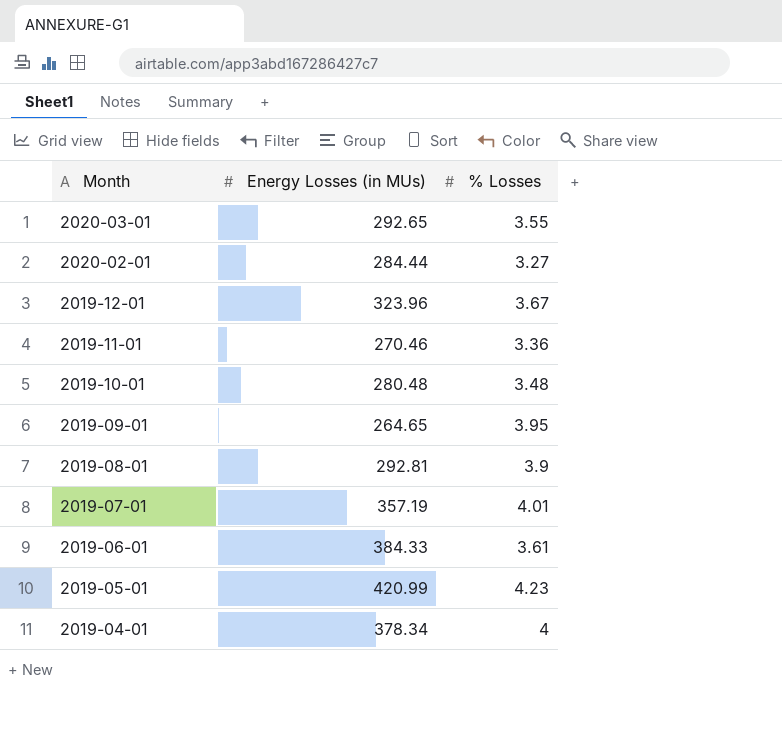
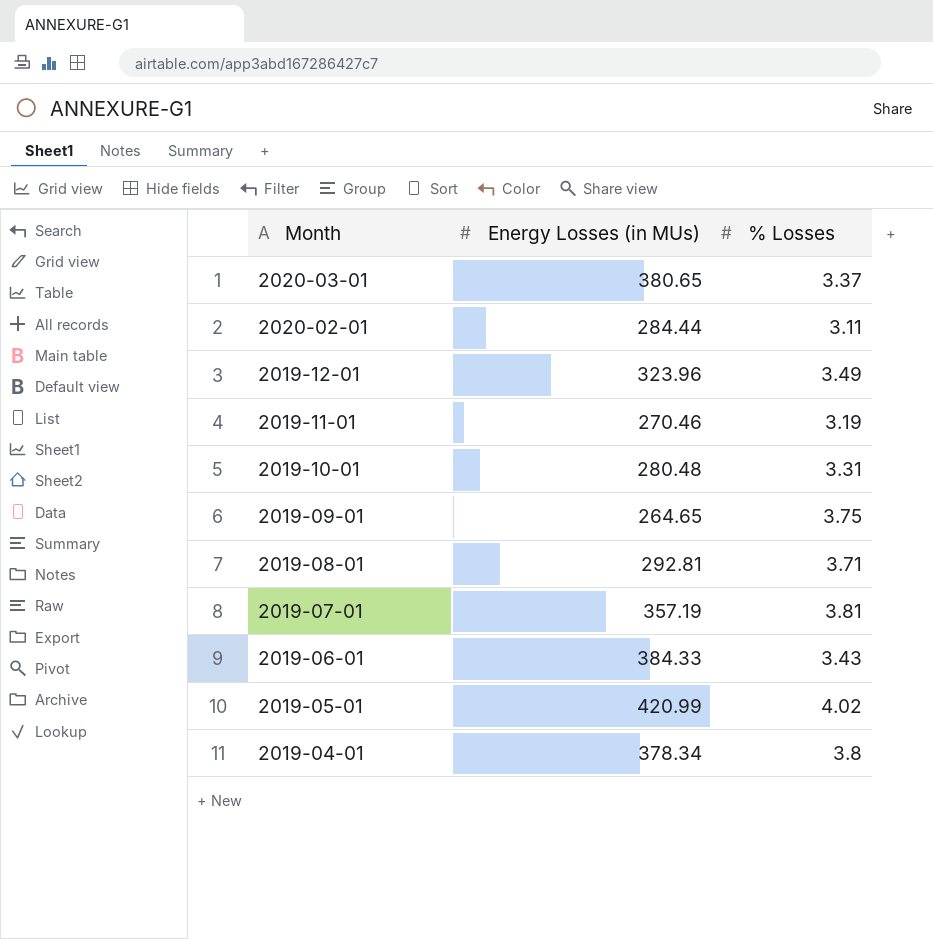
2020-03-01 | Energy Losses (in MUs): 292.65 -> 380.65
2020-03-01 | % Losses: 3.55 -> 3.37
2020-02-01 | % Losses: 3.27 -> 3.11
2019-12-01 | % Losses: 3.67 -> 3.49
2019-11-01 | % Losses: 3.36 -> 3.19
2019-10-01 | % Losses: 3.48 -> 3.31
2019-09-01 | % Losses: 3.95 -> 3.75
2019-08-01 | % Losses: 3.9 -> 3.71
2019-07-01 | % Losses: 4.01 -> 3.81
2019-06-01 | % Losses: 3.61 -> 3.43
2019-05-01 | % Losses: 4.23 -> 4.02
2019-04-01 | % Losses: 4 -> 3.8

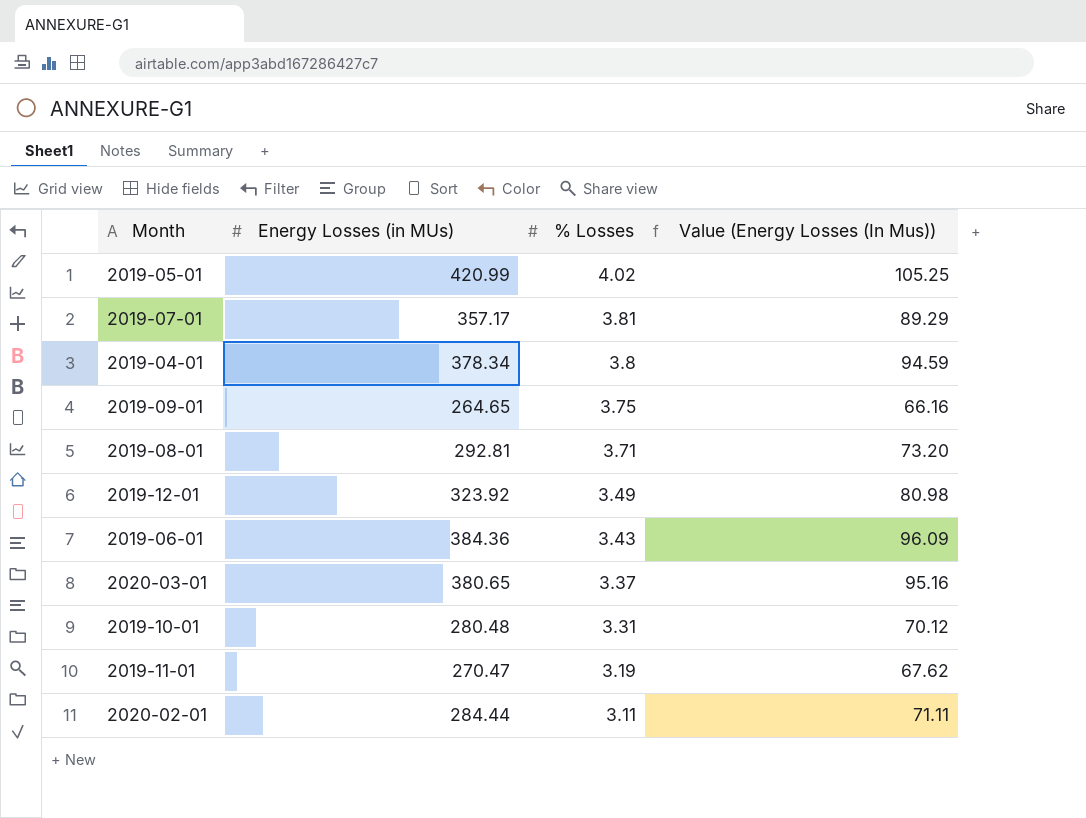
row order: Month descending -> % Losses descending
column Value (Energy Losses (In Mus)) | formula: none -> [Energy Losses (in MUs)] * 0.25
2019-07-01 | Energy Losses (in MUs): 357.19 -> 357.17
2019-12-01 | Energy Losses (in MUs): 323.96 -> 323.92
2019-06-01 | Energy Losses (in MUs): 384.33 -> 384.36
2019-11-01 | Energy Losses (in MUs): 270.46 -> 270.47

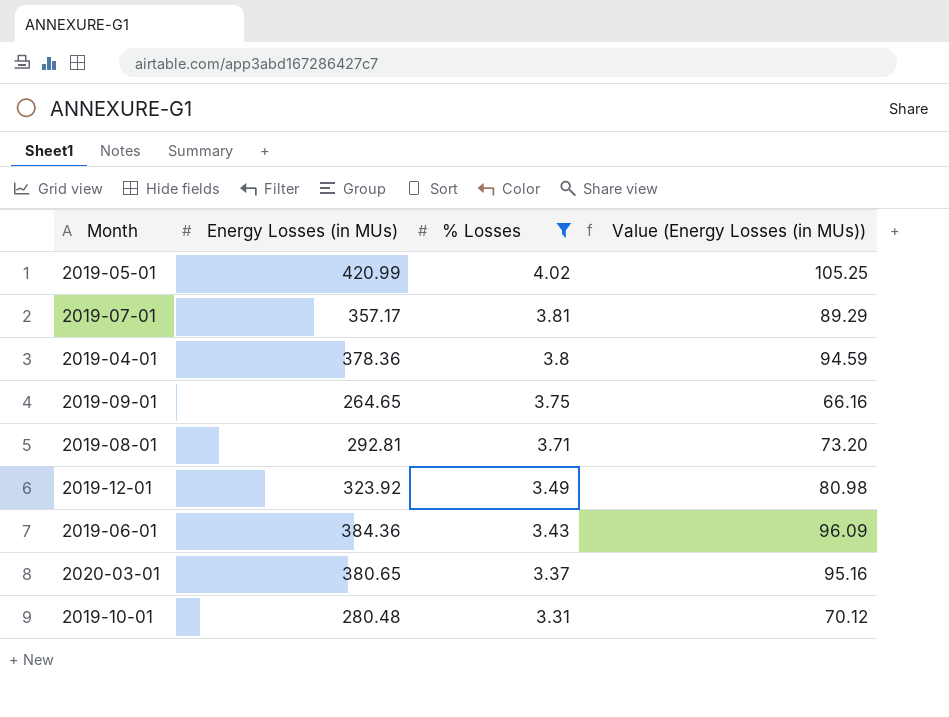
filter: none -> % Losses >= 3.31
column name: Value (Energy Losses (In Mus)) -> Value (Energy Losses (in MUs))
2019-04-01 | Energy Losses (in MUs): 378.34 -> 378.36

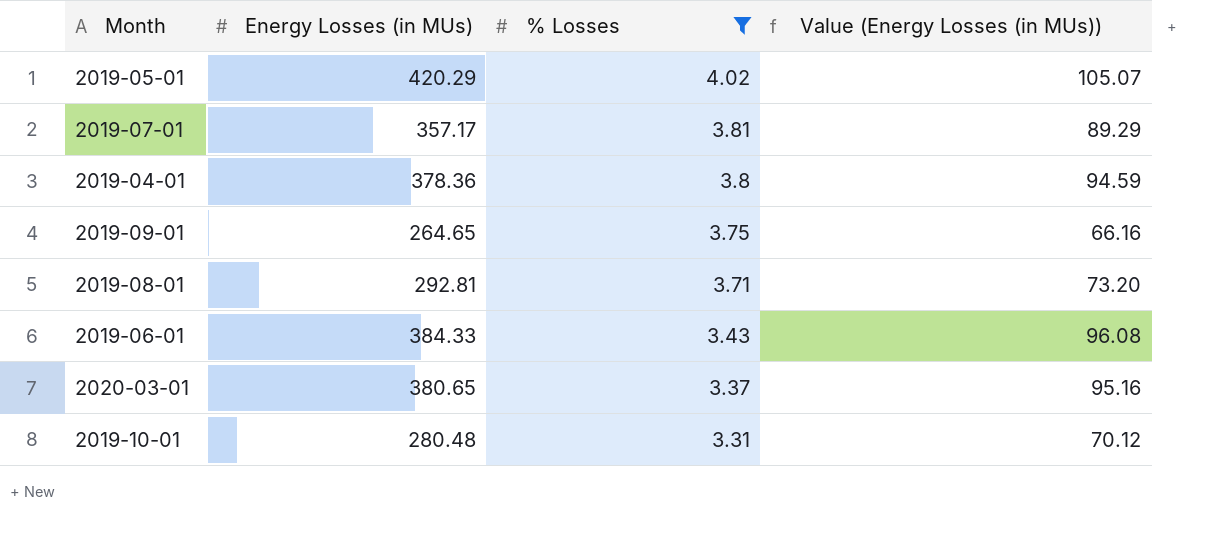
row 2019-12-01: 323.92 | 3.49 | 80.98 -> none
2019-05-01 | Energy Losses (in MUs): 420.99 -> 420.29
2019-05-01 | Value (Energy Losses (in MUs)): 105.25 -> 105.07
2019-06-01 | Energy Losses (in MUs): 384.36 -> 384.33
2019-06-01 | Value (Energy Losses (in MUs)): 96.09 -> 96.08

